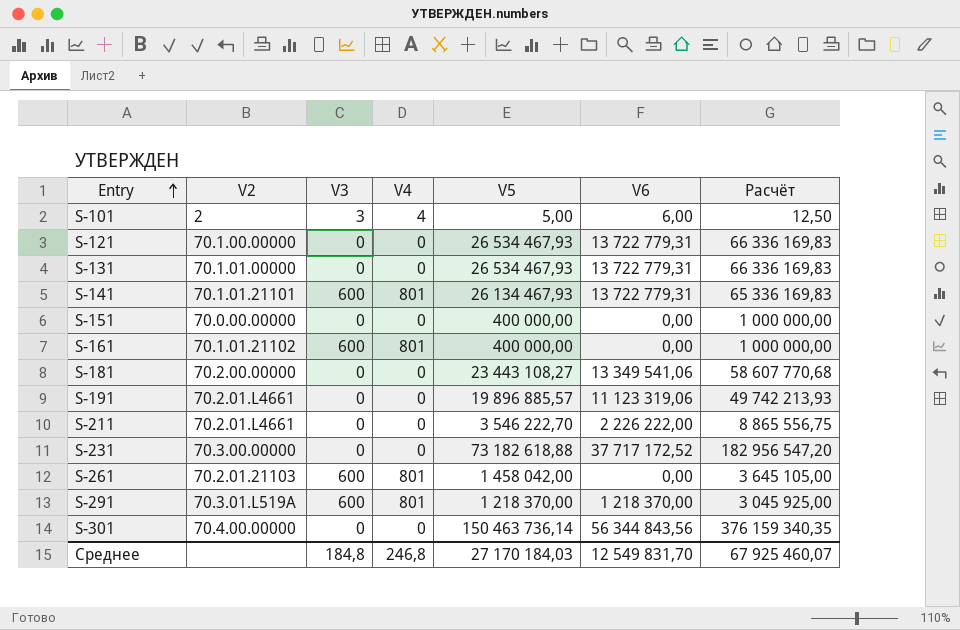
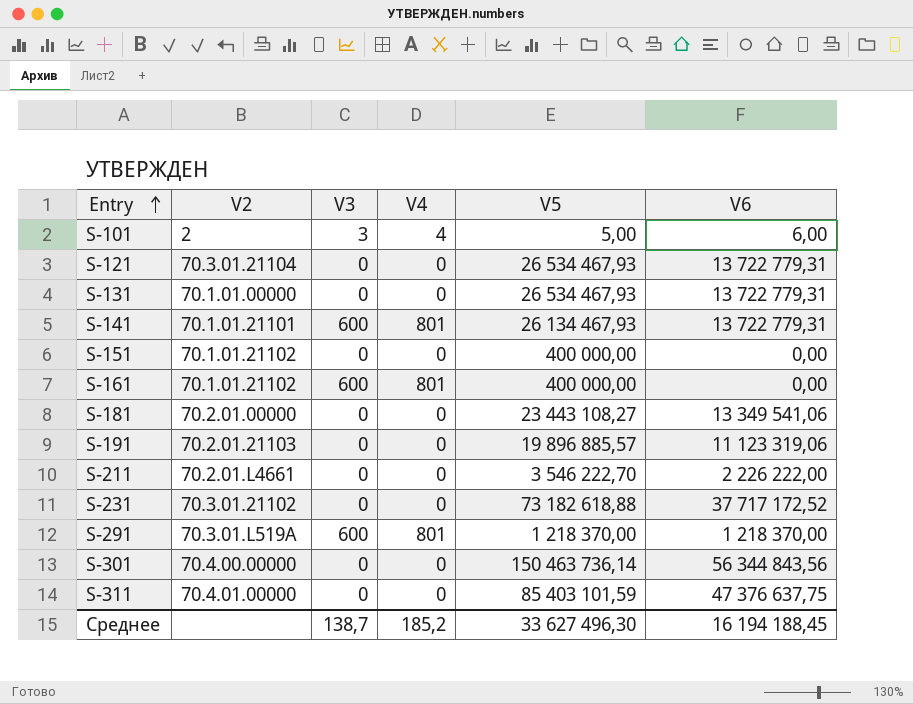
column Расчёт | formula: [V5] * 2,5 -> none
row S-261: 70.2.01.21103 | 600 | 801 | 1 458 042,00 | 0,00 | 3 645 105,00 -> none
S-121 | V2: 70.1.00.00000 -> 70.3.01.21104
S-151 | V2: 70.0.00.00000 -> 70.1.01.21102
S-181 | V2: 70.2.00.00000 -> 70.2.01.00000
S-191 | V2: 70.2.01.L4661 -> 70.2.01.21103
S-231 | V2: 70.3.00.00000 -> 70.3.01.21102
row S-311: none -> 70.4.01.00000 | 0 | 0 | 85 403 101,59 | 47 376 637,75
Среднее | V3: 184,8 -> 138,7
Среднее | V4: 246,8 -> 185,2
Среднее | V5: 27 170 184,03 -> 33 627 496,30
Среднее | V6: 12 549 831,70 -> 16 194 188,45

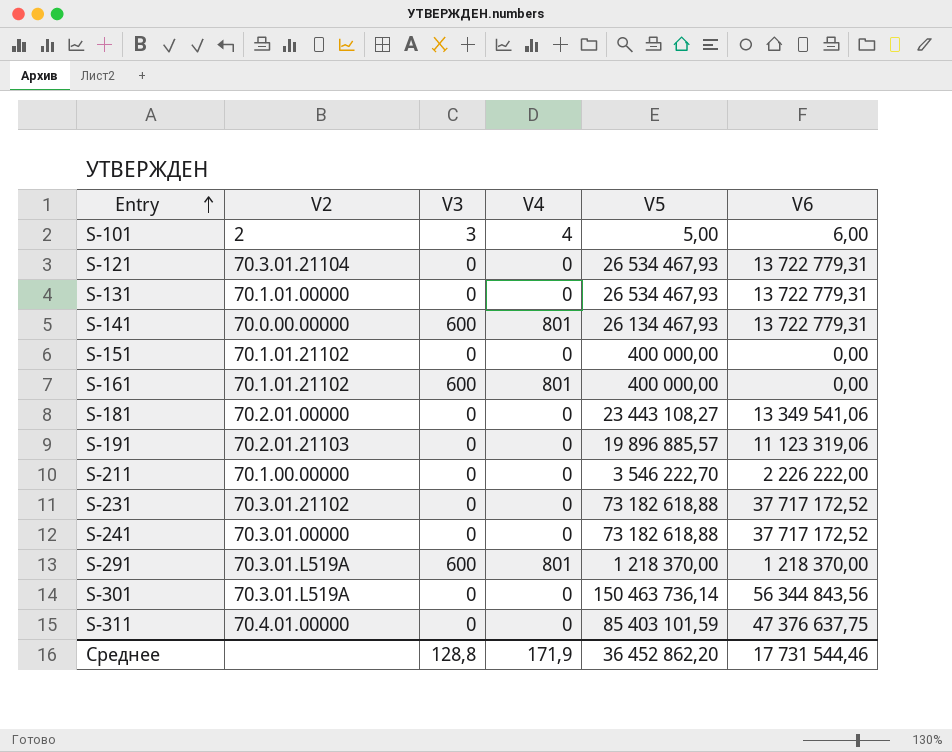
S-141 | V2: 70.1.01.21101 -> 70.0.00.00000
S-211 | V2: 70.2.01.L4661 -> 70.1.00.00000
row S-241: none -> 70.3.01.00000 | 0 | 0 | 73 182 618,88 | 37 717 172,52
S-301 | V2: 70.4.00.00000 -> 70.3.01.L519A
Среднее | V3: 138,7 -> 128,8
Среднее | V4: 185,2 -> 171,9
Среднее | V5: 33 627 496,30 -> 36 452 862,20
Среднее | V6: 16 194 188,45 -> 17 731 544,46

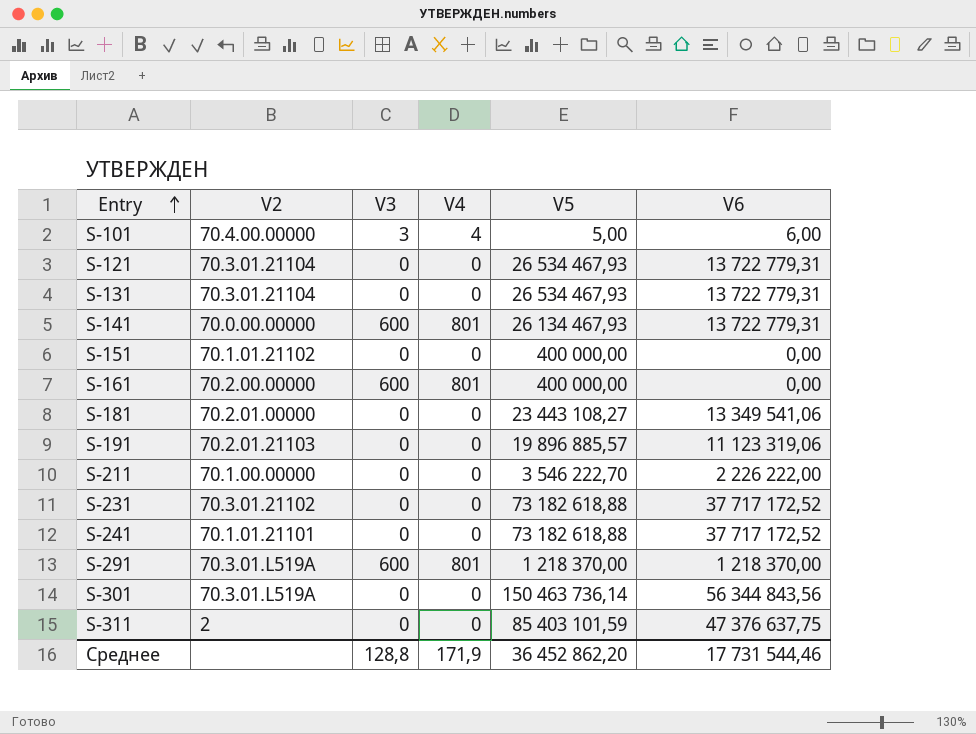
S-101 | V2: 2 -> 70.4.00.00000
S-131 | V2: 70.1.01.00000 -> 70.3.01.21104
S-161 | V2: 70.1.01.21102 -> 70.2.00.00000
S-241 | V2: 70.3.01.00000 -> 70.1.01.21101
S-311 | V2: 70.4.01.00000 -> 2

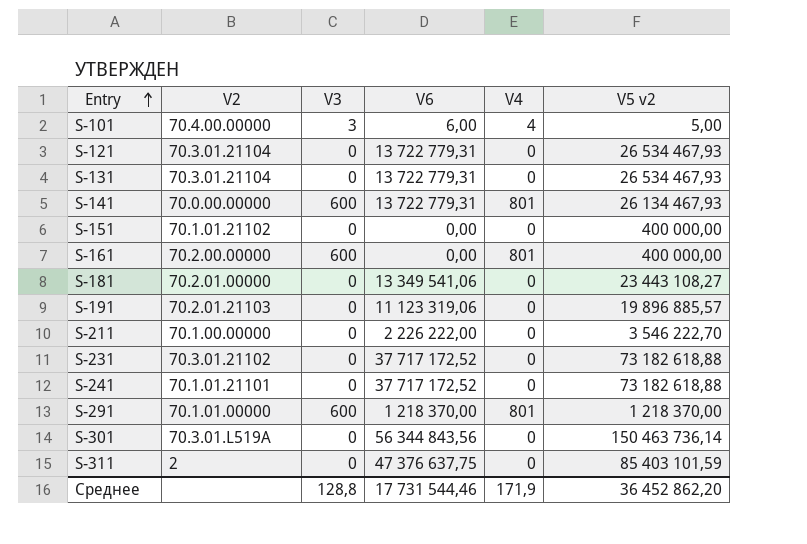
column V6 | position: 6 -> 4
column name: V5 -> V5 v2
S-291 | V2: 70.3.01.L519A -> 70.1.01.00000

